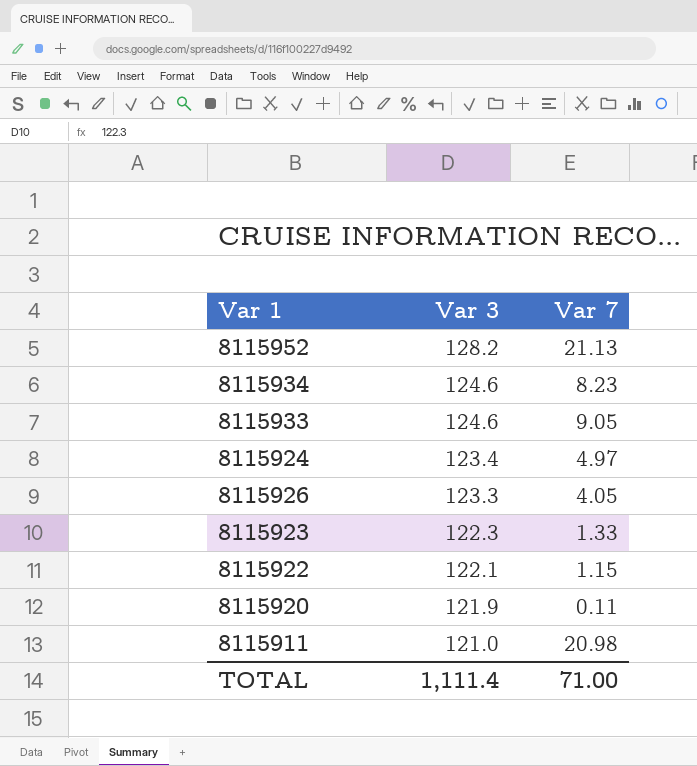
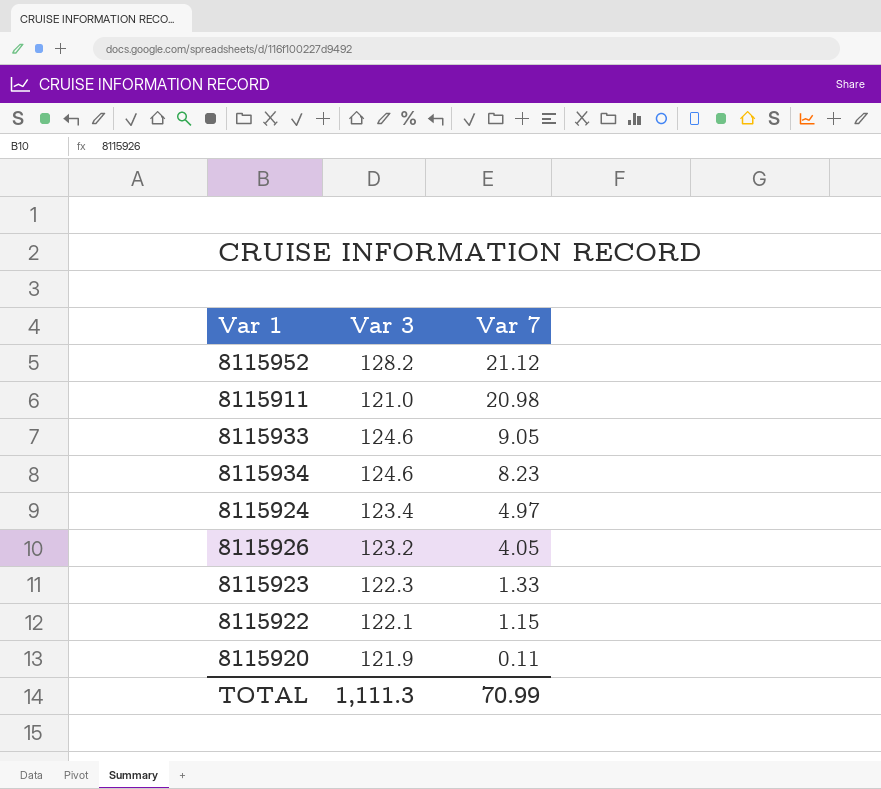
row order: Var 3 descending -> Var 7 descending
8115952 | Var 7: 21.13 -> 21.12
8115926 | Var 3: 123.3 -> 123.2
TOTAL | Var 3: 1,111.4 -> 1,111.3
TOTAL | Var 7: 71.00 -> 70.99

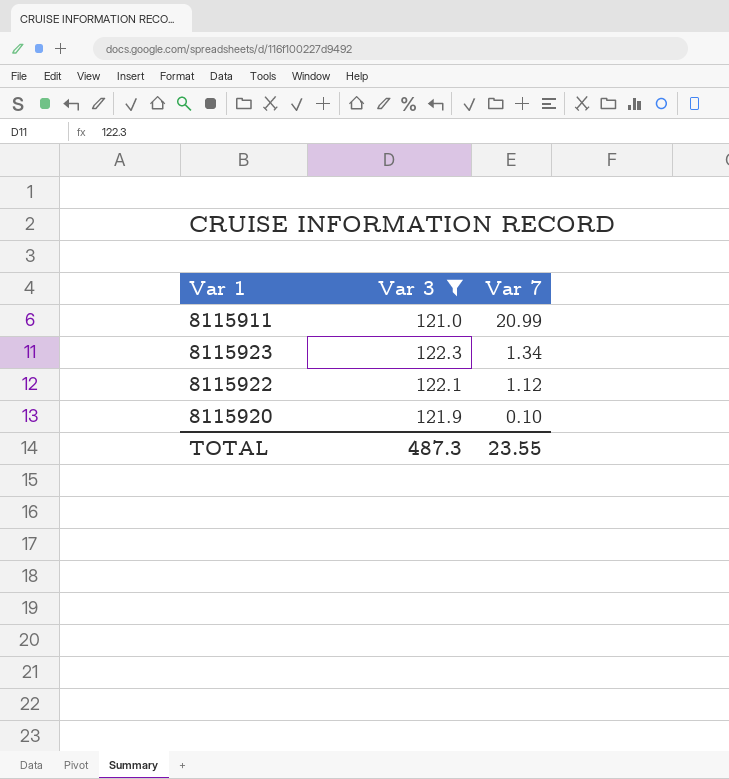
filter: none -> Var 3 <= 122.3
8115911 | Var 7: 20.98 -> 20.99
8115923 | Var 7: 1.33 -> 1.34
8115922 | Var 7: 1.15 -> 1.12
8115920 | Var 7: 0.11 -> 0.10
TOTAL | Var 3: 1,111.3 -> 487.3
TOTAL | Var 7: 70.99 -> 23.55

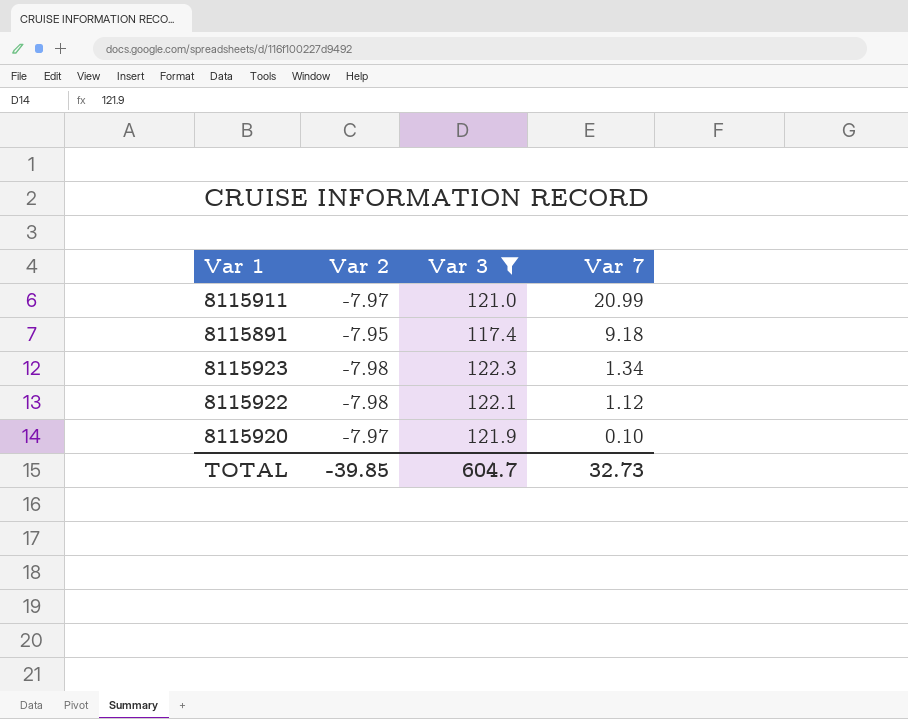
column Var 2 | position: none -> 2
row 8115891: none -> -7.95 | 117.4 | 9.18
TOTAL | Var 3: 487.3 -> 604.7
TOTAL | Var 7: 23.55 -> 32.73

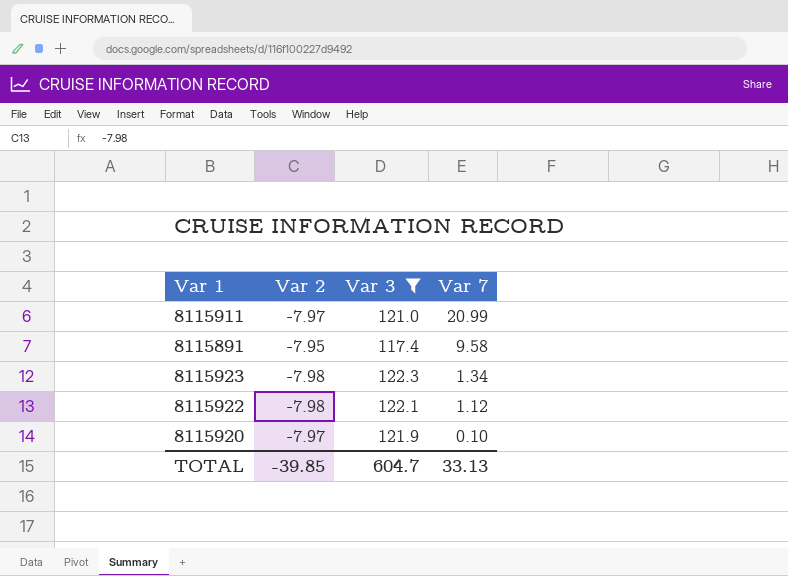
8115891 | Var 7: 9.18 -> 9.58
TOTAL | Var 7: 32.73 -> 33.13

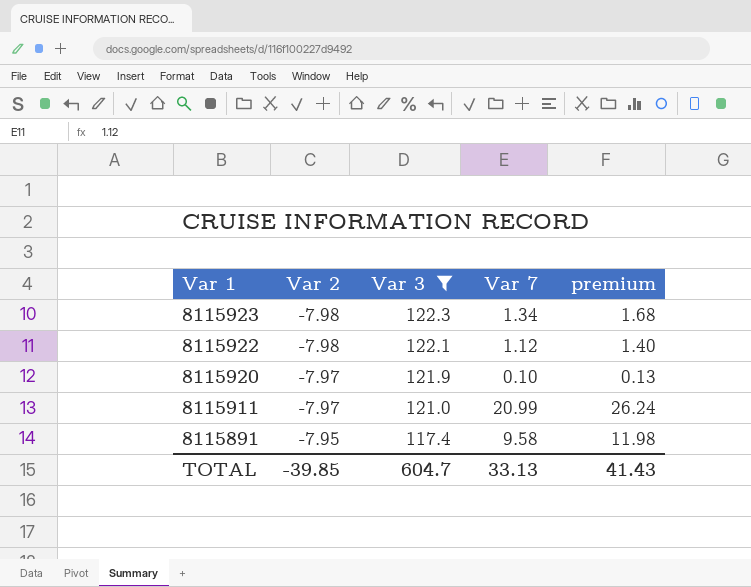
row order: Var 7 descending -> Var 1 descending
column premium | formula: none -> [Var 7] * 1.25

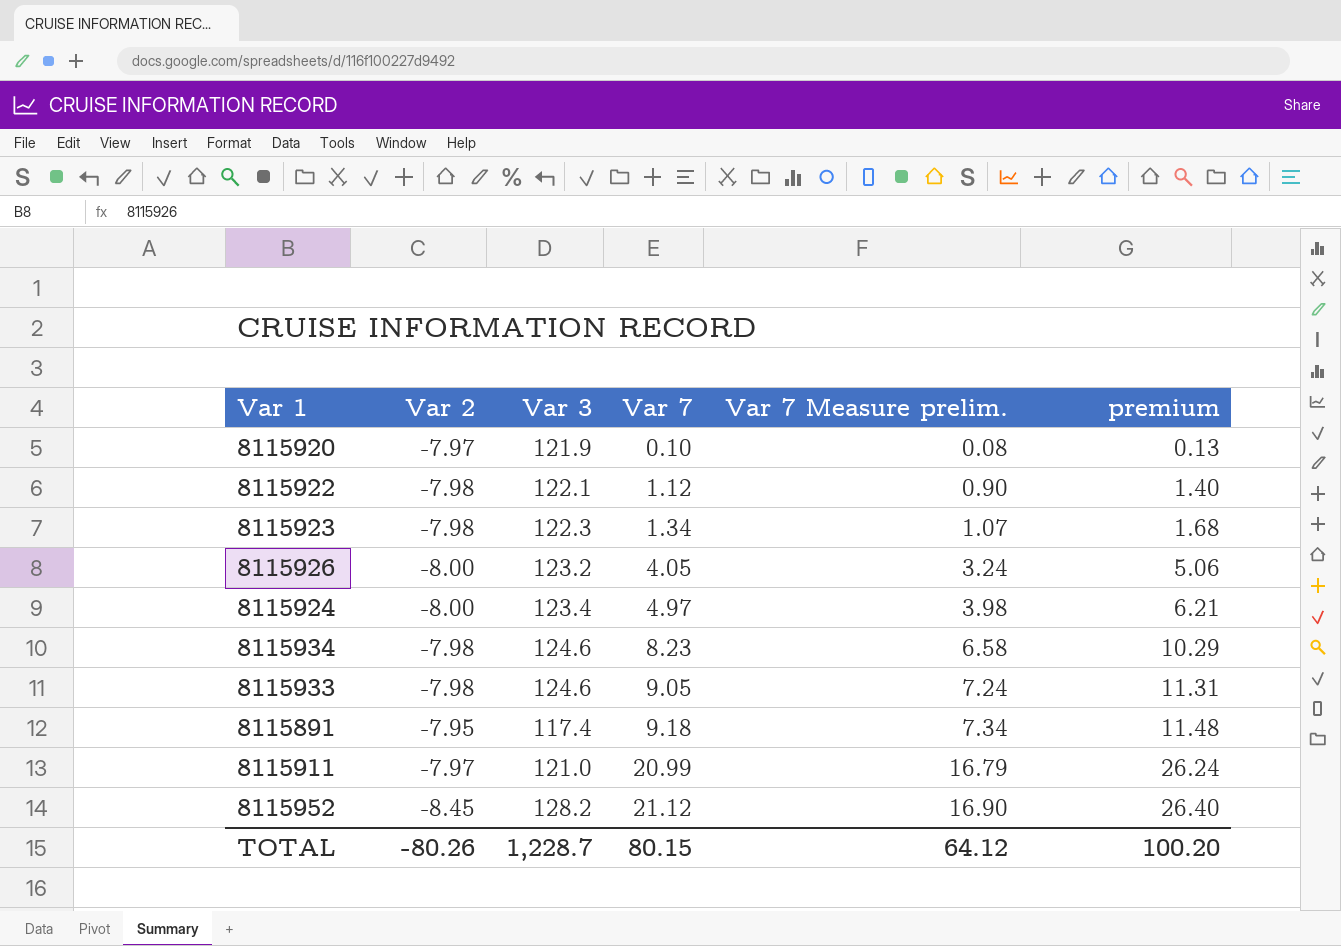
filter: Var 3 <= 122.3 -> none
row order: Var 1 descending -> Var 7 ascending
column Var 7 Measure prelim. | formula: none -> [Var 7] * 0.8
8115891 | Var 7: 9.58 -> 9.18
8115891 | premium: 11.98 -> 11.48
TOTAL | Var 2: -39.85 -> -80.26
TOTAL | Var 3: 604.7 -> 1,228.7
TOTAL | Var 7: 33.13 -> 80.15
TOTAL | premium: 41.43 -> 100.20

